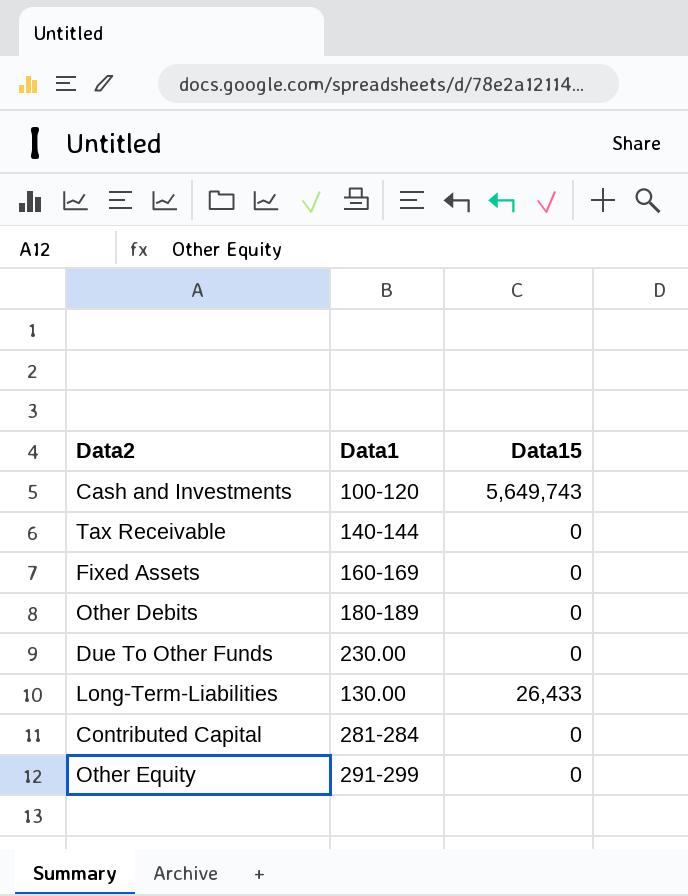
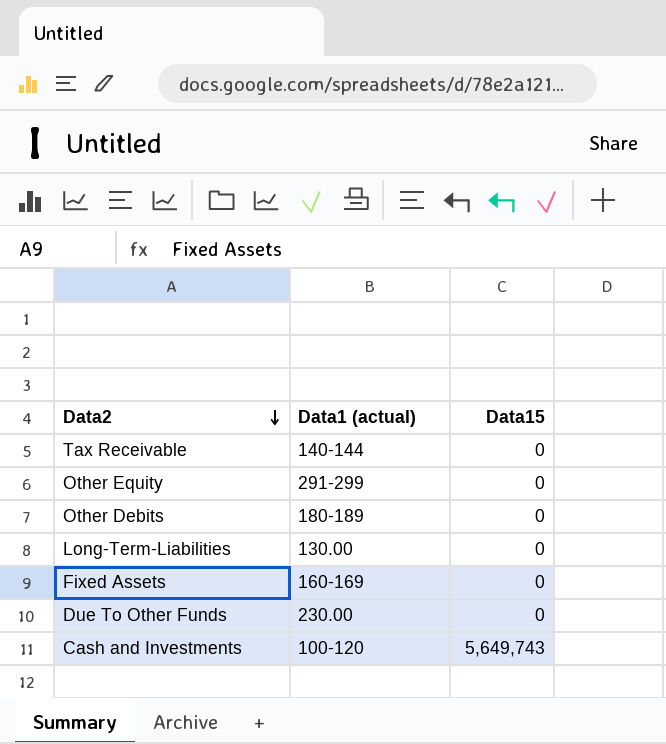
row order: none -> Data2 descending
column name: Data1 -> Data1 (actual)
row Contributed Capital: 281-284 | 0 -> none
Long-Term-Liabilities | Data15: 26,433 -> 0

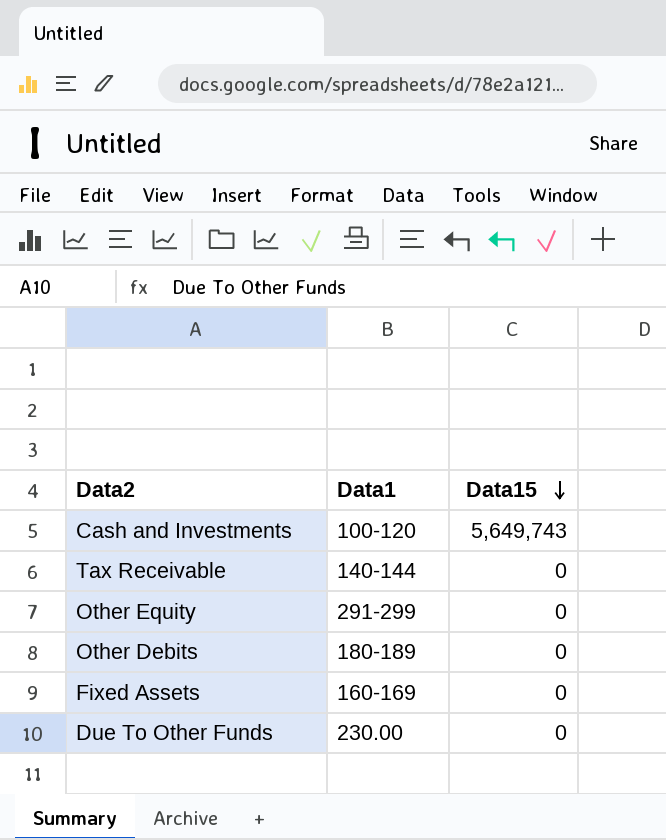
row order: Data2 descending -> Data15 descending
column name: Data1 (actual) -> Data1
row Long-Term-Liabilities: 130.00 | 0 -> none

